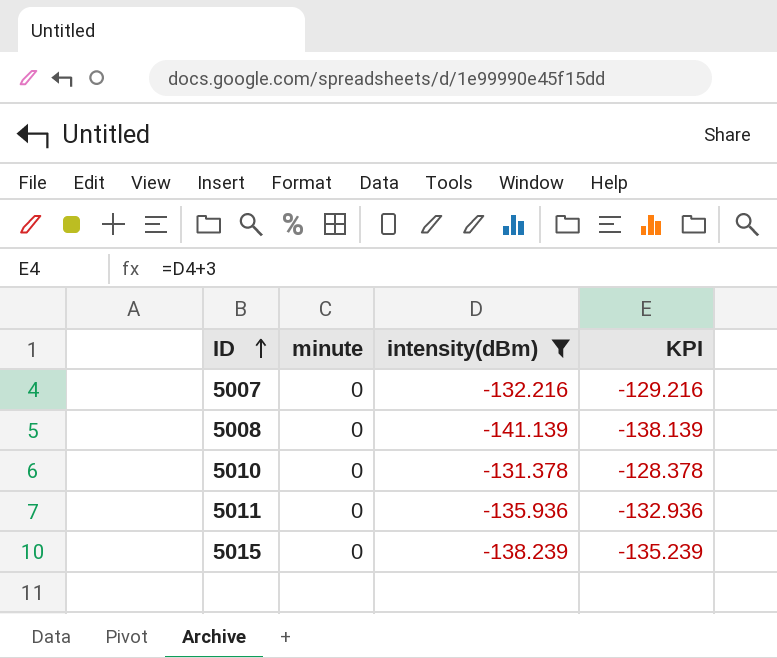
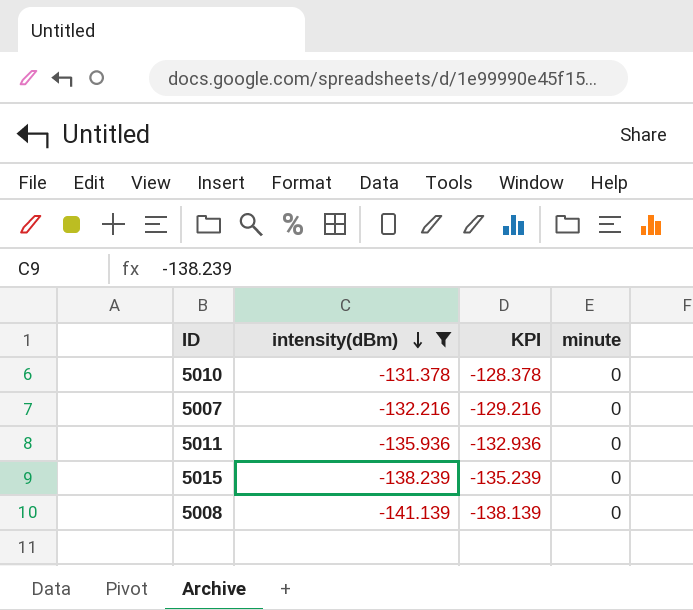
row order: ID ascending -> intensity(dBm) descending
column minute | position: 2 -> 4

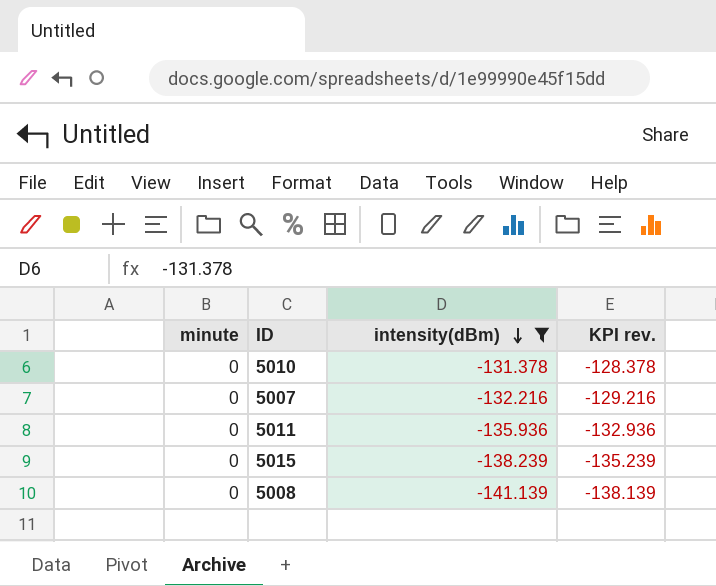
column minute | position: 4 -> 1
column name: KPI -> KPI rev.

